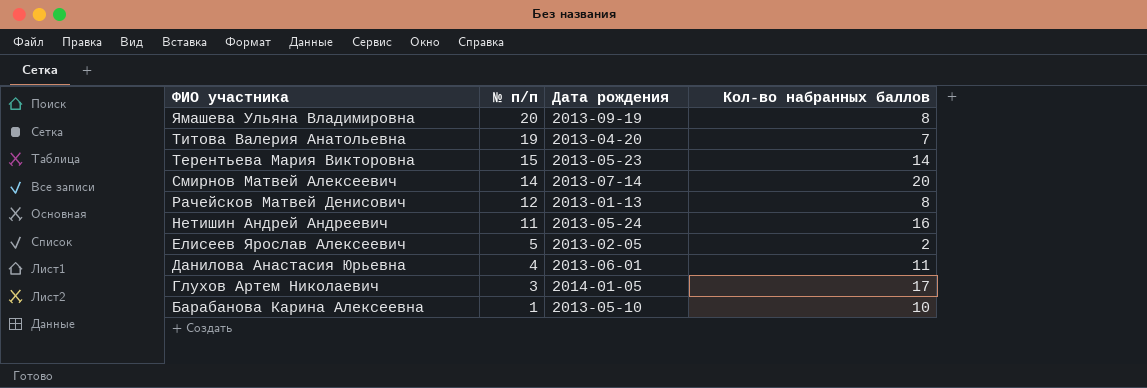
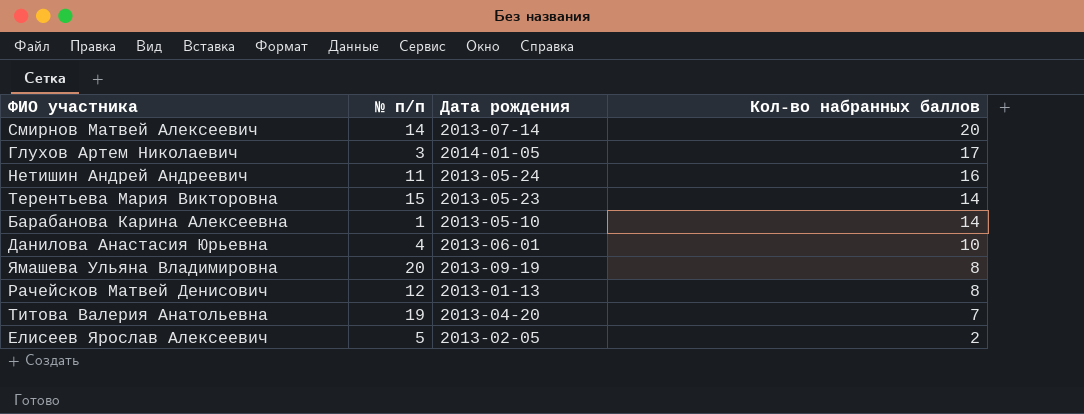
row order: ФИО участника descending -> Кол-во набранных баллов descending
Барабанова Карина Алексеевна | Кол-во набранных баллов: 10 -> 14
Данилова Анастасия Юрьевна | Кол-во набранных баллов: 11 -> 10

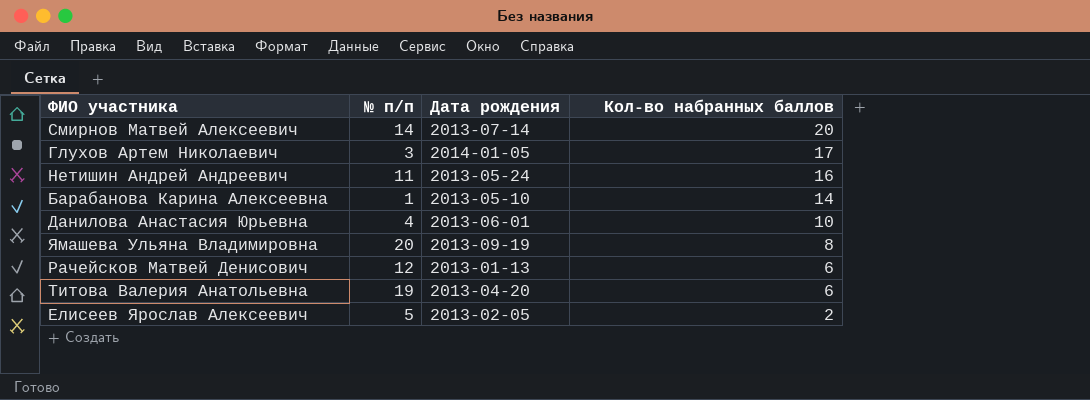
row Терентьева Мария Викторовна: 15 | 2013-05-23 | 14 -> none
Рачейсков Матвей Денисович | Кол-во набранных баллов: 8 -> 6
Титова Валерия Анатольевна | Кол-во набранных баллов: 7 -> 6

